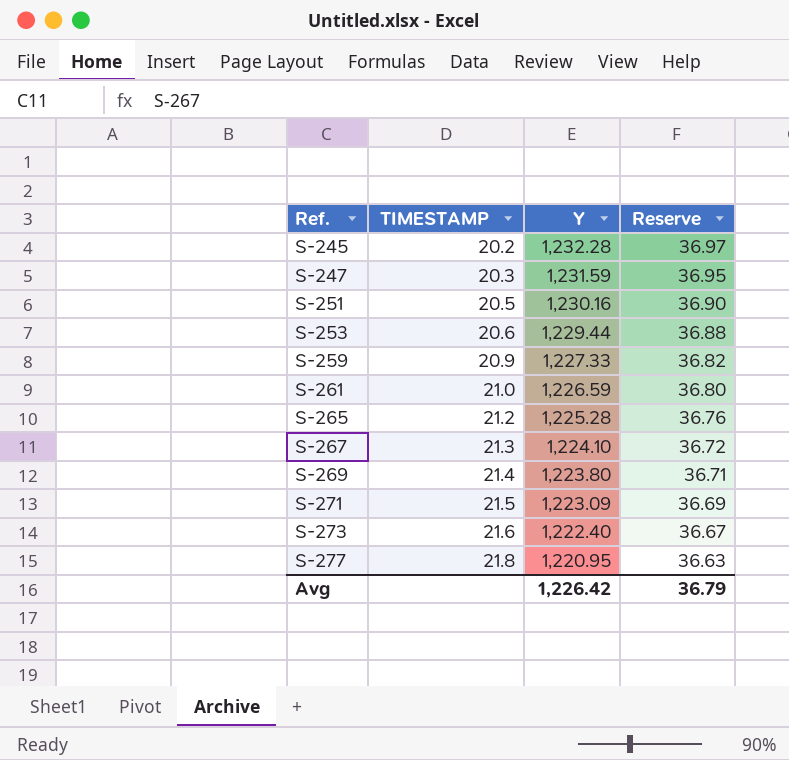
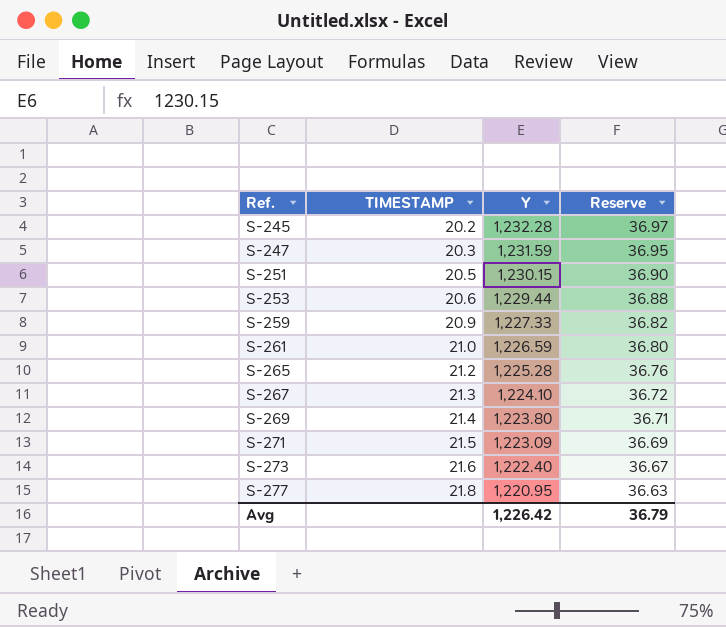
S-251 | Y: 1,230.16 -> 1,230.15

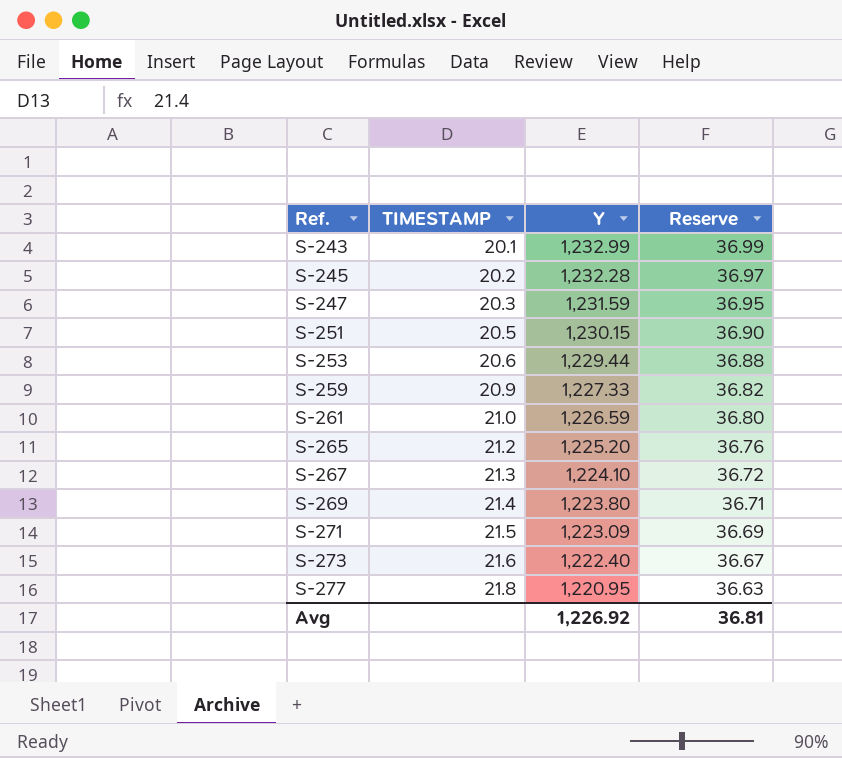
row S-243: none -> 20.1 | 1,232.99 | 36.99
S-265 | Y: 1,225.28 -> 1,225.20
Avg | Y: 1,226.42 -> 1,226.92
Avg | Reserve: 36.79 -> 36.81

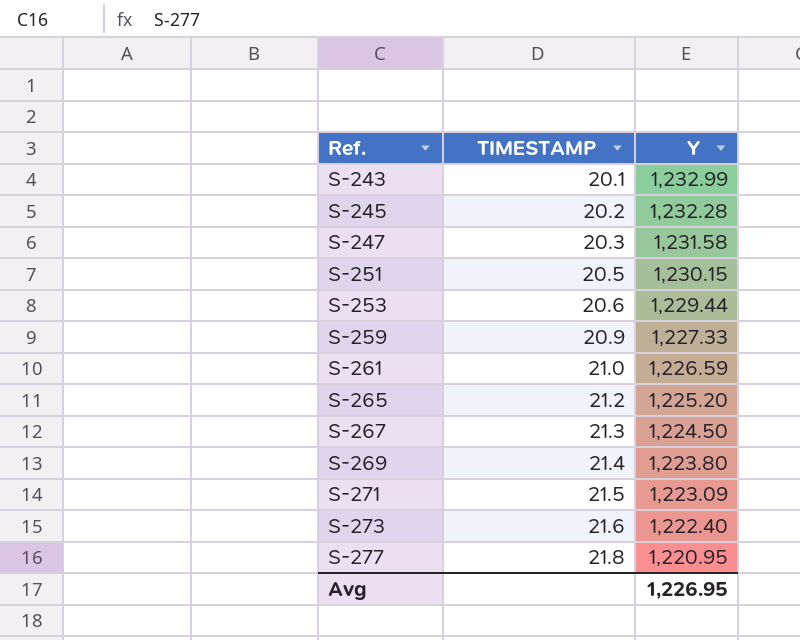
column Reserve | formula: [Y] * 0.03 -> none
S-247 | Y: 1,231.59 -> 1,231.58
S-267 | Y: 1,224.10 -> 1,224.50
Avg | Y: 1,226.92 -> 1,226.95

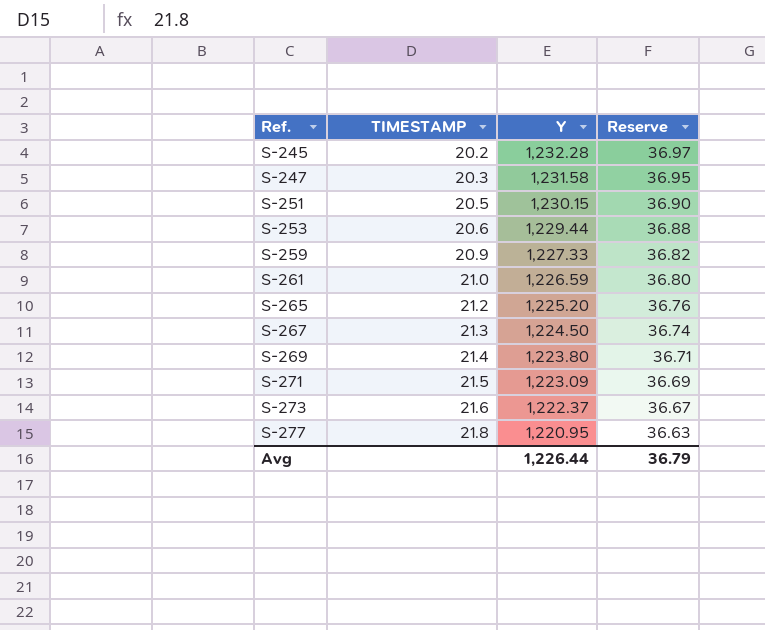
column Reserve | formula: none -> [Y] * 0.03
row S-243: 20.1 | 1,232.99 -> none
S-273 | Y: 1,222.40 -> 1,222.37
Avg | Y: 1,226.95 -> 1,226.44

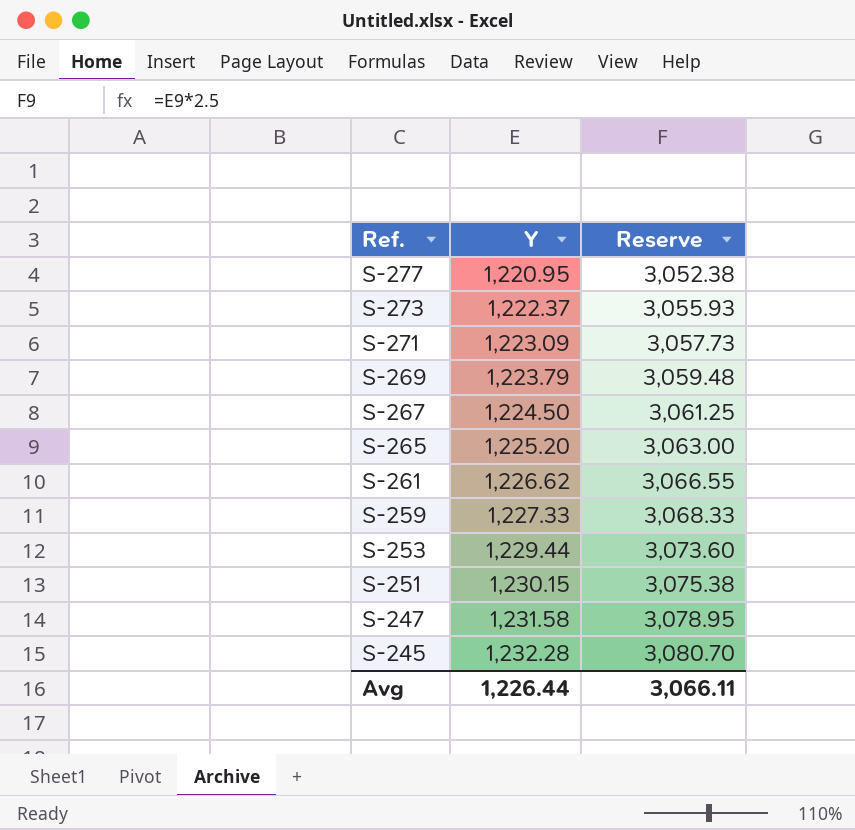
row order: Ref. ascending -> Ref. descending
column TIMESTAMP | position: 2 -> none
column Reserve | formula: [Y] * 0.03 -> [Y] * 2.5
S-269 | Y: 1,223.80 -> 1,223.79
S-261 | Y: 1,226.59 -> 1,226.62
Avg | Reserve: 36.79 -> 3,066.11

